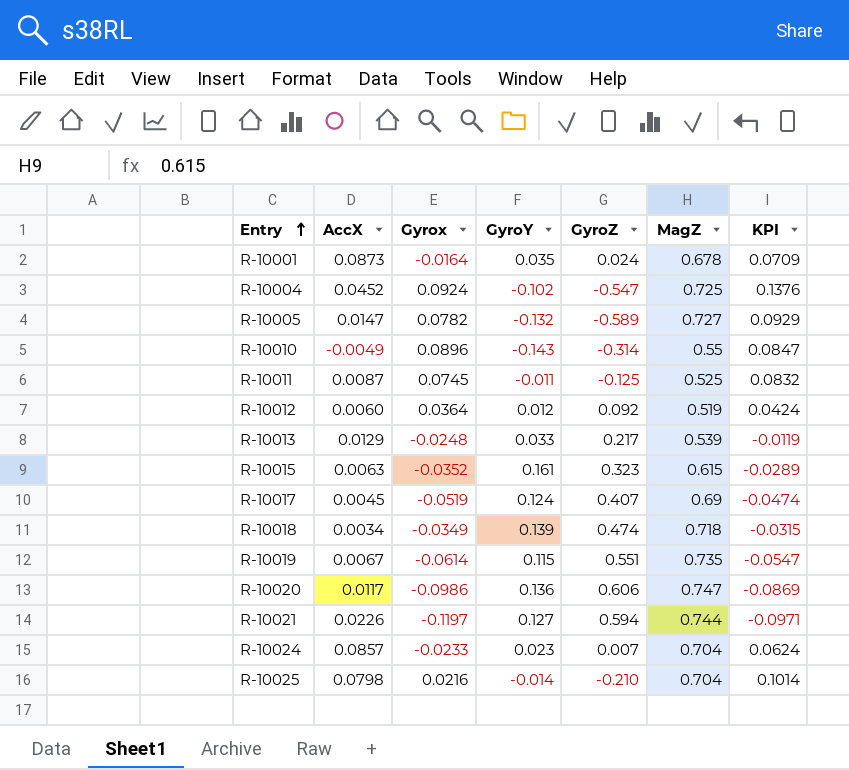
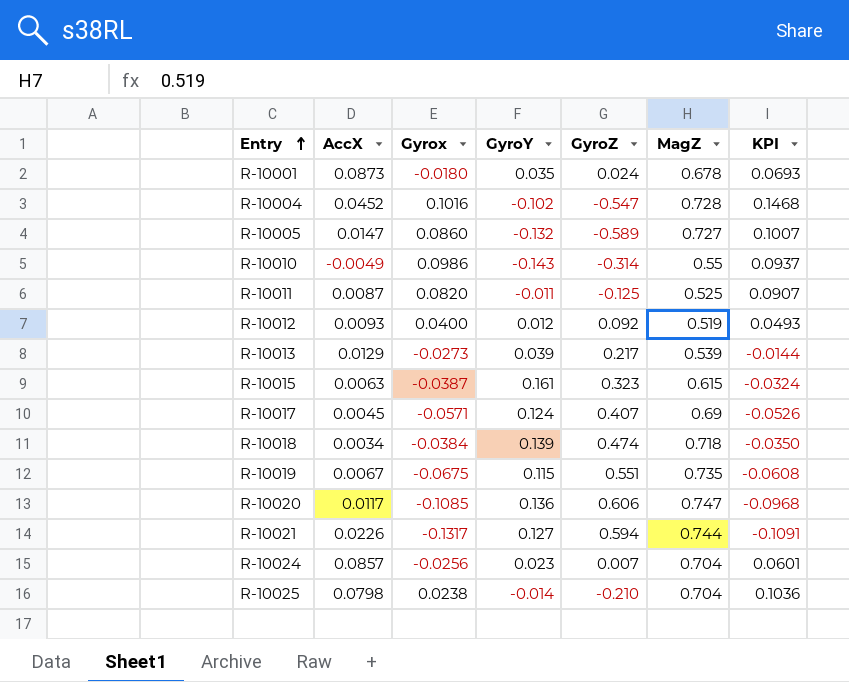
R-10001 | Gyrox: -0.0164 -> -0.0180
R-10001 | KPI: 0.0709 -> 0.0693
R-10004 | Gyrox: 0.0924 -> 0.1016
R-10004 | MagZ: 0.725 -> 0.728
R-10004 | KPI: 0.1376 -> 0.1468
R-10005 | Gyrox: 0.0782 -> 0.0860
R-10005 | KPI: 0.0929 -> 0.1007
R-10010 | Gyrox: 0.0896 -> 0.0986
R-10010 | KPI: 0.0847 -> 0.0937
R-10011 | Gyrox: 0.0745 -> 0.0820
R-10011 | KPI: 0.0832 -> 0.0907
R-10012 | AccX: 0.0060 -> 0.0093
R-10012 | Gyrox: 0.0364 -> 0.0400
R-10012 | KPI: 0.0424 -> 0.0493
R-10013 | Gyrox: -0.0248 -> -0.0273
R-10013 | GyroY: 0.033 -> 0.039
R-10013 | KPI: -0.0119 -> -0.0144
R-10015 | Gyrox: -0.0352 -> -0.0387
R-10015 | KPI: -0.0289 -> -0.0324
R-10017 | Gyrox: -0.0519 -> -0.0571
R-10017 | KPI: -0.0474 -> -0.0526
R-10018 | Gyrox: -0.0349 -> -0.0384
R-10018 | KPI: -0.0315 -> -0.0350
R-10019 | Gyrox: -0.0614 -> -0.0675
R-10019 | KPI: -0.0547 -> -0.0608
R-10020 | Gyrox: -0.0986 -> -0.1085
R-10020 | KPI: -0.0869 -> -0.0968
R-10021 | Gyrox: -0.1197 -> -0.1317
R-10021 | KPI: -0.0971 -> -0.1091
R-10024 | Gyrox: -0.0233 -> -0.0256
R-10024 | KPI: 0.0624 -> 0.0601
R-10025 | Gyrox: 0.0216 -> 0.0238
R-10025 | KPI: 0.1014 -> 0.1036

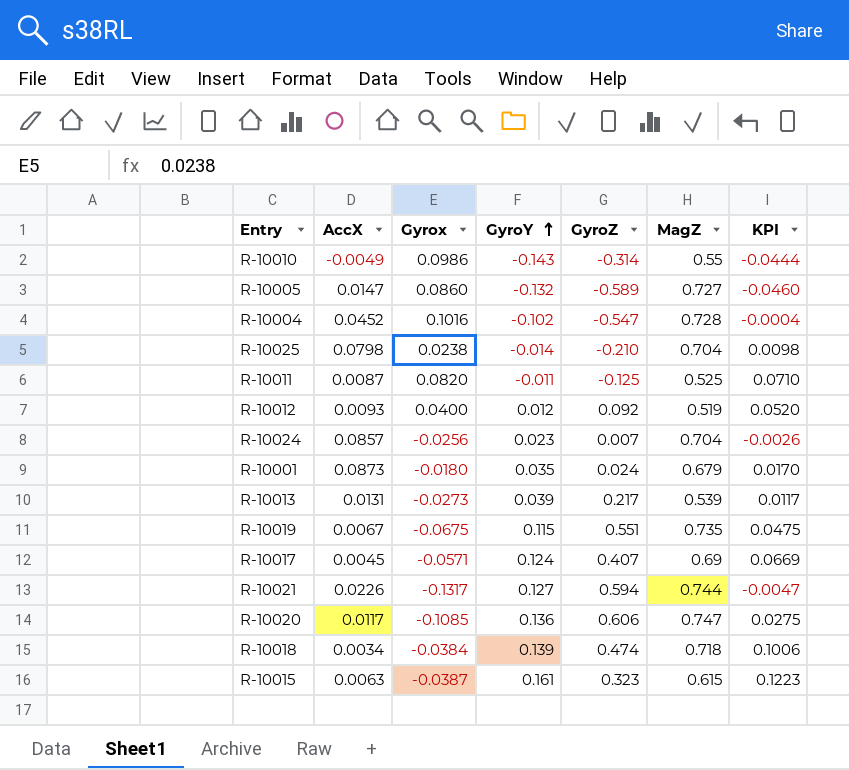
row order: Entry ascending -> GyroY ascending
column KPI | formula: [AccX] + [Gyrox] -> [Gyrox] + [GyroY]
R-10001 | MagZ: 0.678 -> 0.679
R-10013 | AccX: 0.0129 -> 0.0131

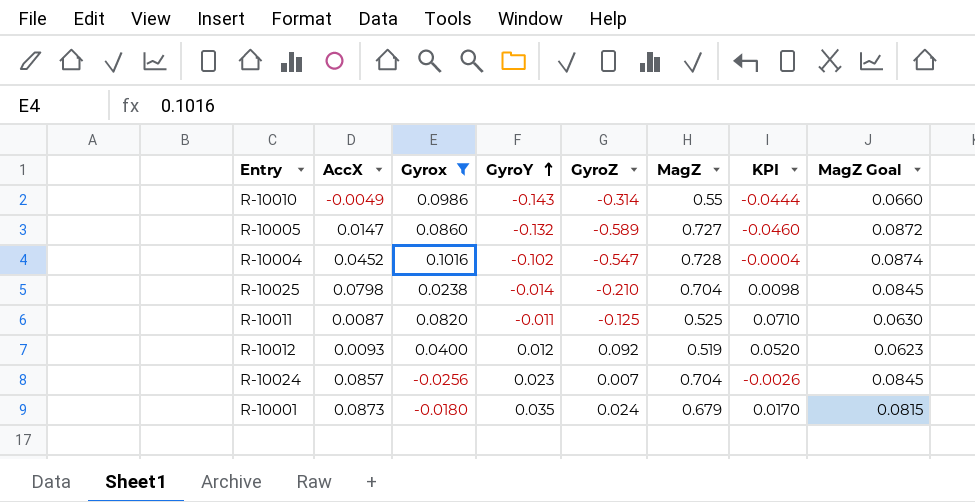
filter: none -> Gyrox >= -0.0256
column MagZ Goal | formula: none -> [MagZ] * 0.12

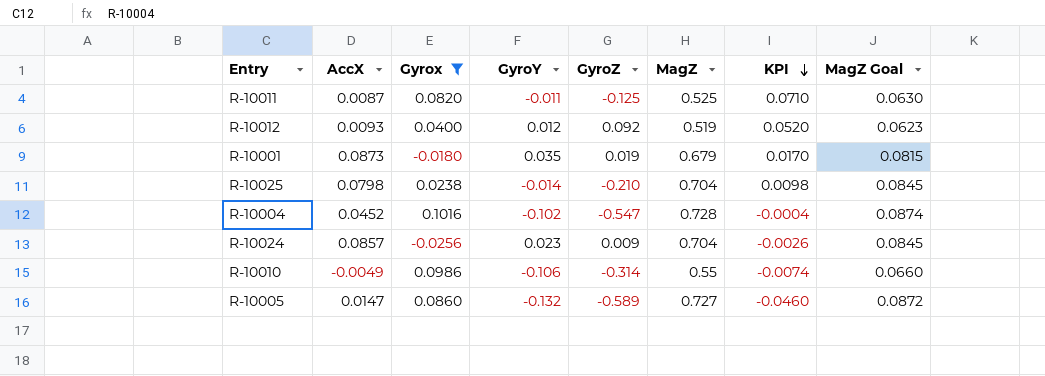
row order: GyroY ascending -> KPI descending
R-10001 | GyroZ: 0.024 -> 0.019
R-10024 | GyroZ: 0.007 -> 0.009
R-10010 | GyroY: -0.143 -> -0.106
R-10010 | KPI: -0.0444 -> -0.0074

